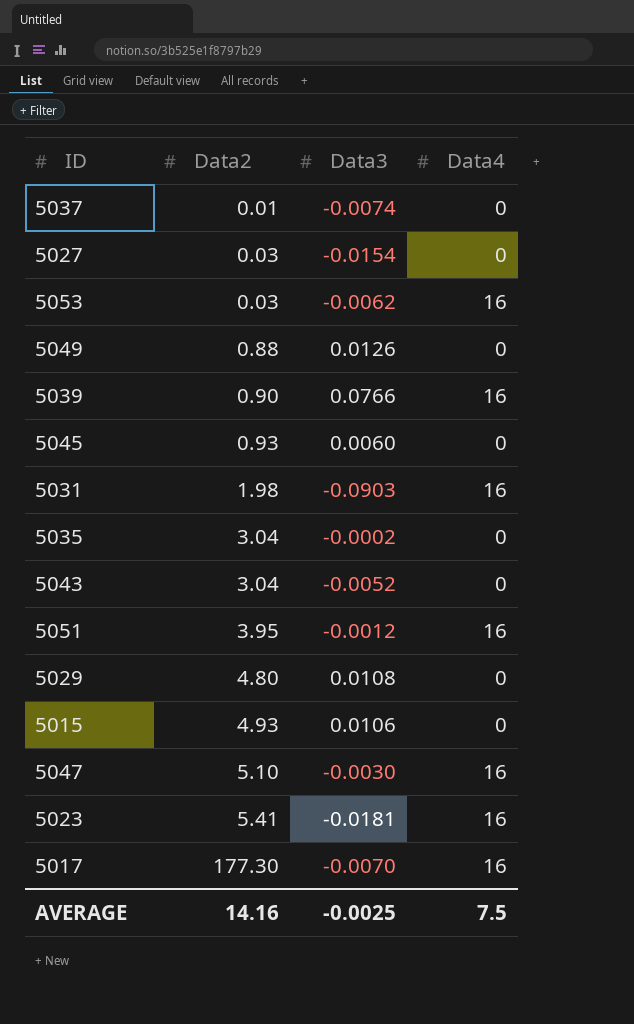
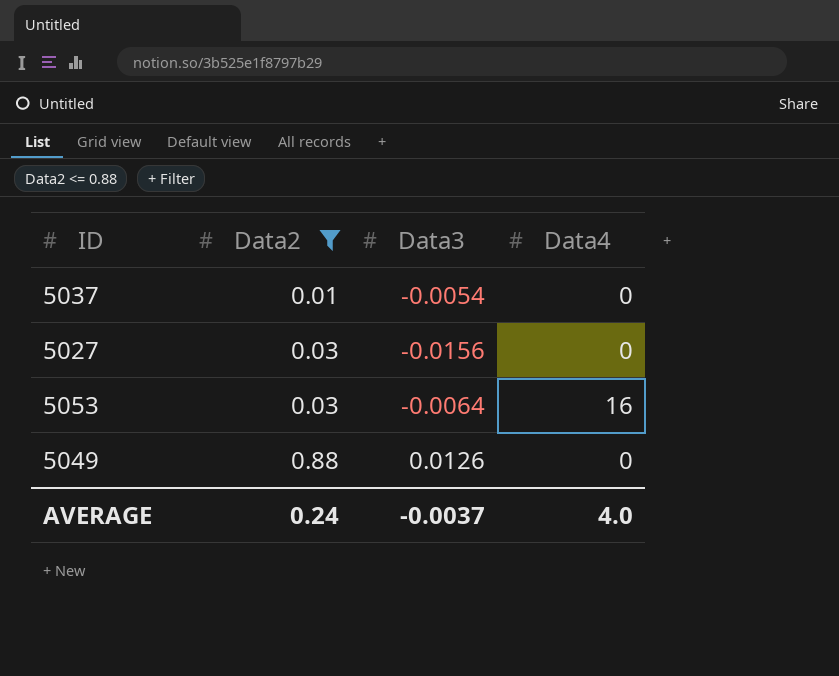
filter: none -> Data2 <= 0.88
5037 | Data3: -0.0074 -> -0.0054
5027 | Data3: -0.0154 -> -0.0156
5053 | Data3: -0.0062 -> -0.0064
AVERAGE | Data2: 14.16 -> 0.24
AVERAGE | Data3: -0.0025 -> -0.0037
AVERAGE | Data4: 7.5 -> 4.0

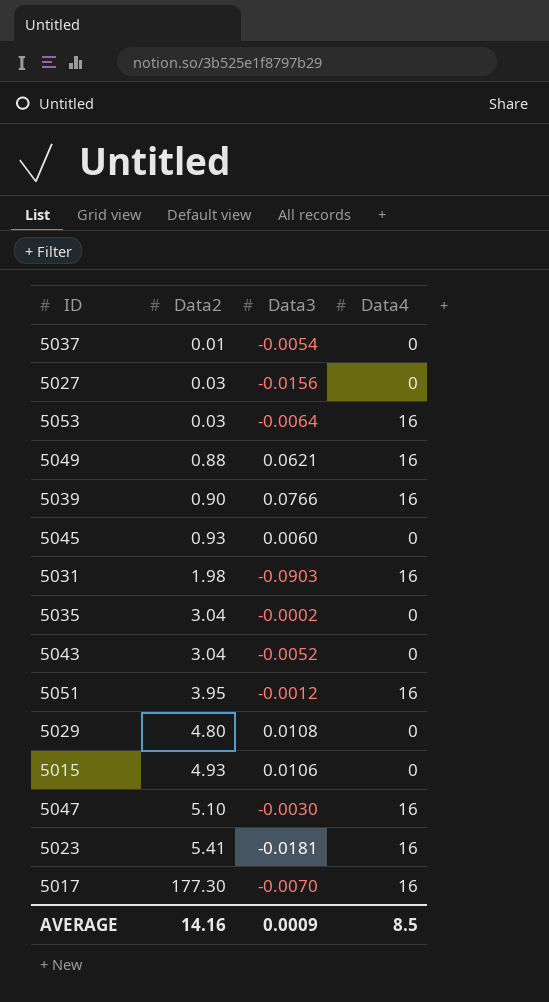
filter: Data2 <= 0.88 -> none
5049 | Data3: 0.0126 -> 0.0621
5049 | Data4: 0 -> 16
AVERAGE | Data2: 0.24 -> 14.16
AVERAGE | Data3: -0.0037 -> 0.0009
AVERAGE | Data4: 4.0 -> 8.5

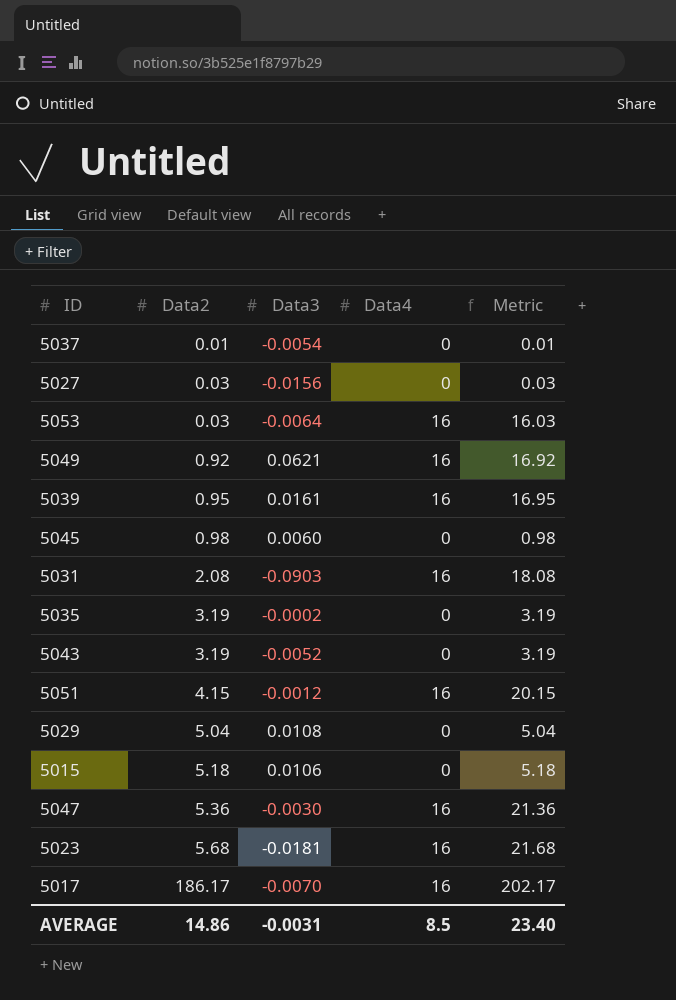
column Metric | formula: none -> [Data2] + [Data4]
5049 | Data2: 0.88 -> 0.92
5039 | Data2: 0.90 -> 0.95
5039 | Data3: 0.0766 -> 0.0161
5045 | Data2: 0.93 -> 0.98
5031 | Data2: 1.98 -> 2.08
5035 | Data2: 3.04 -> 3.19
5043 | Data2: 3.04 -> 3.19
5051 | Data2: 3.95 -> 4.15
5029 | Data2: 4.80 -> 5.04
5015 | Data2: 4.93 -> 5.18
5047 | Data2: 5.10 -> 5.36
5023 | Data2: 5.41 -> 5.68
5017 | Data2: 177.30 -> 186.17
AVERAGE | Data2: 14.16 -> 14.86
AVERAGE | Data3: 0.0009 -> -0.0031

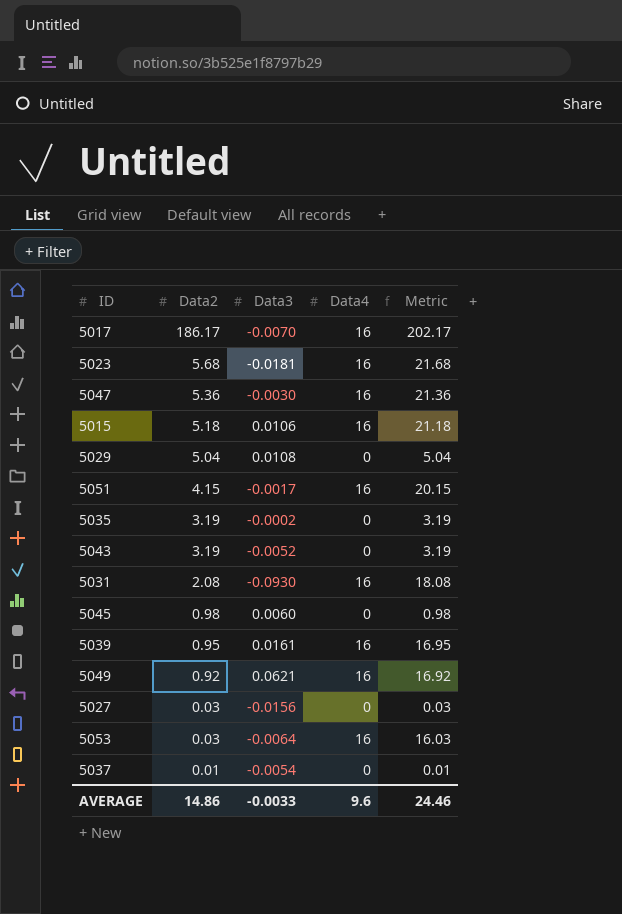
row order: Data2 ascending -> Data2 descending
5015 | Data4: 0 -> 16
5015 | Metric: 5.18 -> 21.18
5051 | Data3: -0.0012 -> -0.0017
5031 | Data3: -0.0903 -> -0.0930
AVERAGE | Data3: -0.0031 -> -0.0033
AVERAGE | Data4: 8.5 -> 9.6
AVERAGE | Metric: 23.40 -> 24.46

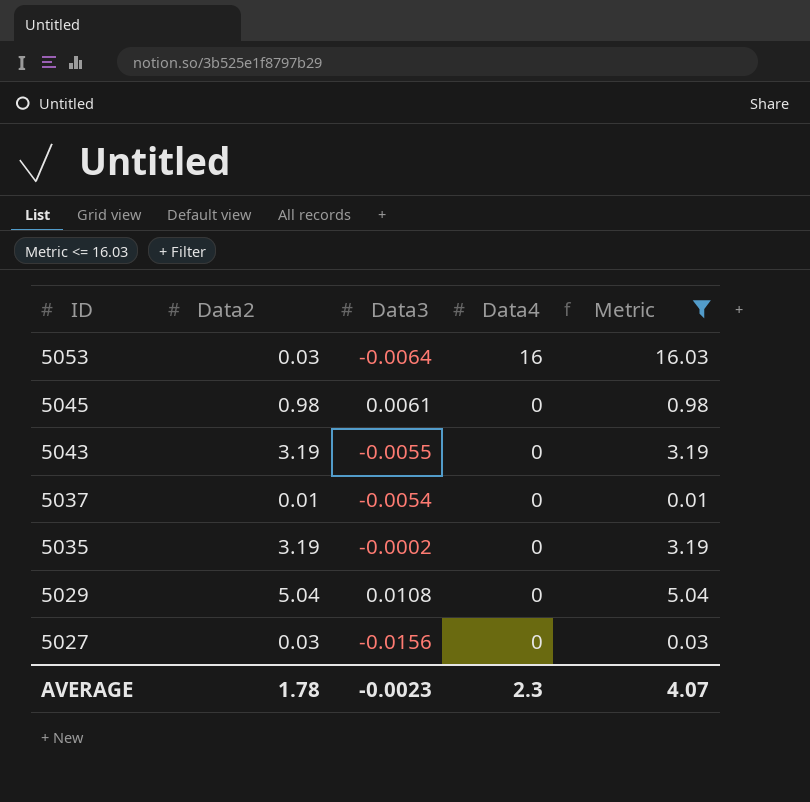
filter: none -> Metric <= 16.03
row order: Data2 descending -> ID descending
5045 | Data3: 0.0060 -> 0.0061
5043 | Data3: -0.0052 -> -0.0055
AVERAGE | Data2: 14.86 -> 1.78
AVERAGE | Data3: -0.0033 -> -0.0023
AVERAGE | Data4: 9.6 -> 2.3
AVERAGE | Metric: 24.46 -> 4.07

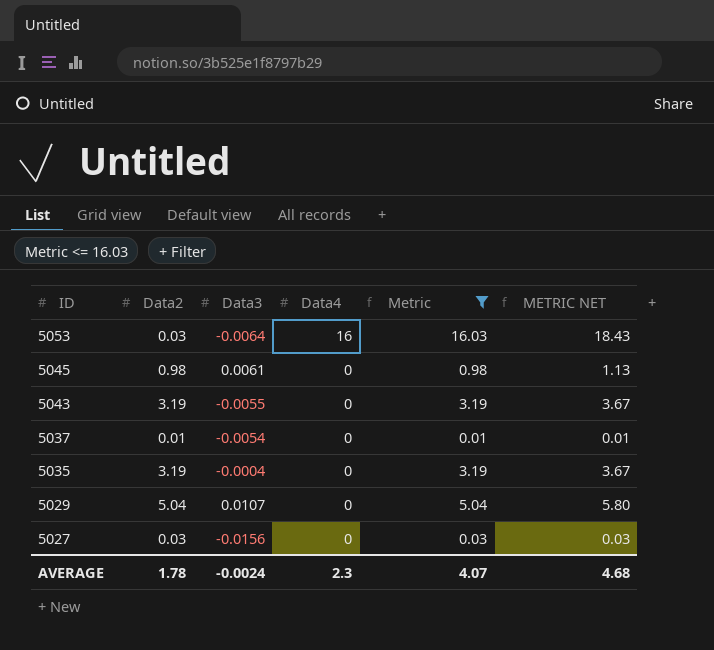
column METRIC NET | formula: none -> [Metric] * 1.15
5035 | Data3: -0.0002 -> -0.0004
5029 | Data3: 0.0108 -> 0.0107
AVERAGE | Data3: -0.0023 -> -0.0024

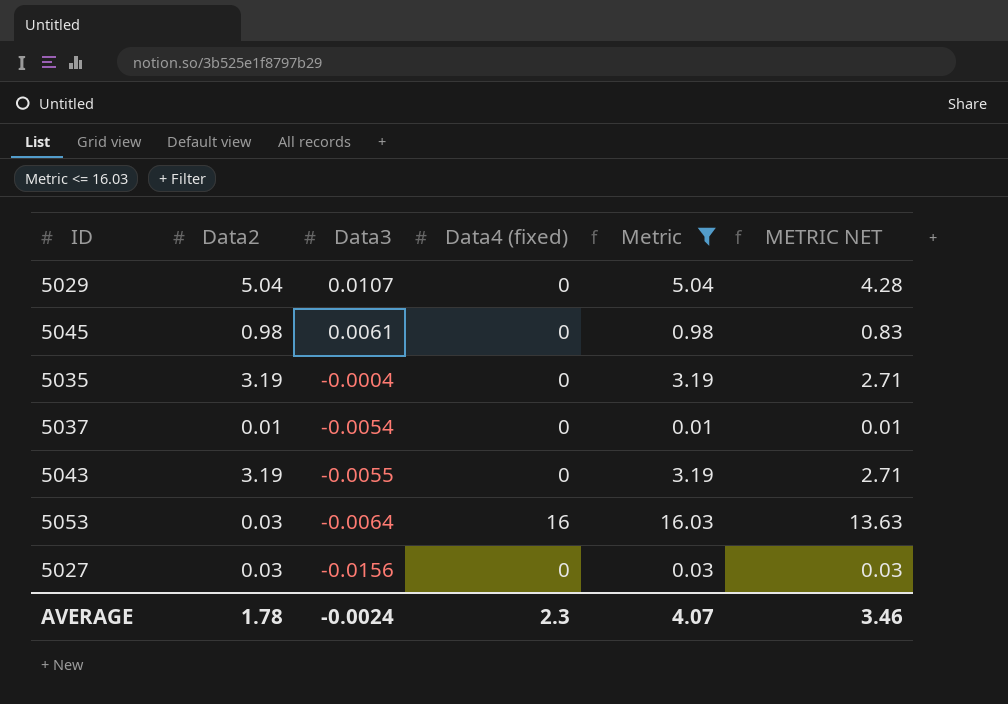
row order: ID descending -> Data3 descending
column name: Data4 -> Data4 (fixed)
column METRIC NET | formula: [Metric] * 1.15 -> [Metric] * 0.85
AVERAGE | METRIC NET: 4.68 -> 3.46

